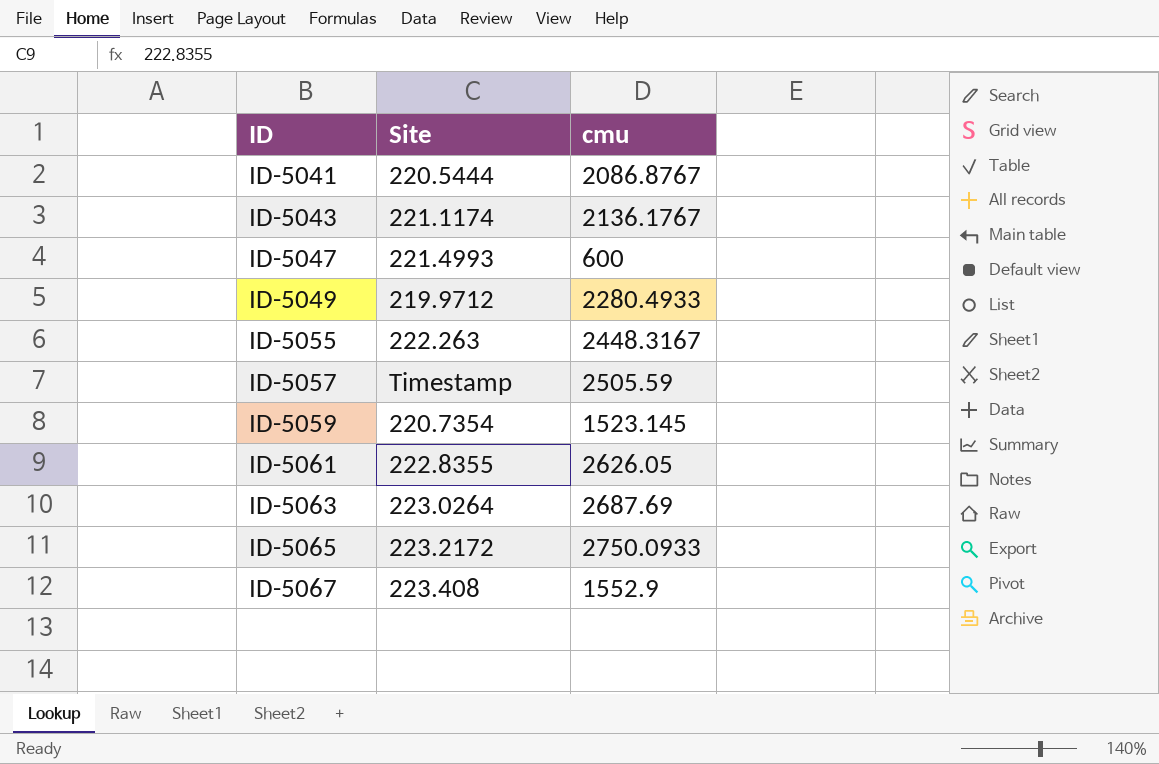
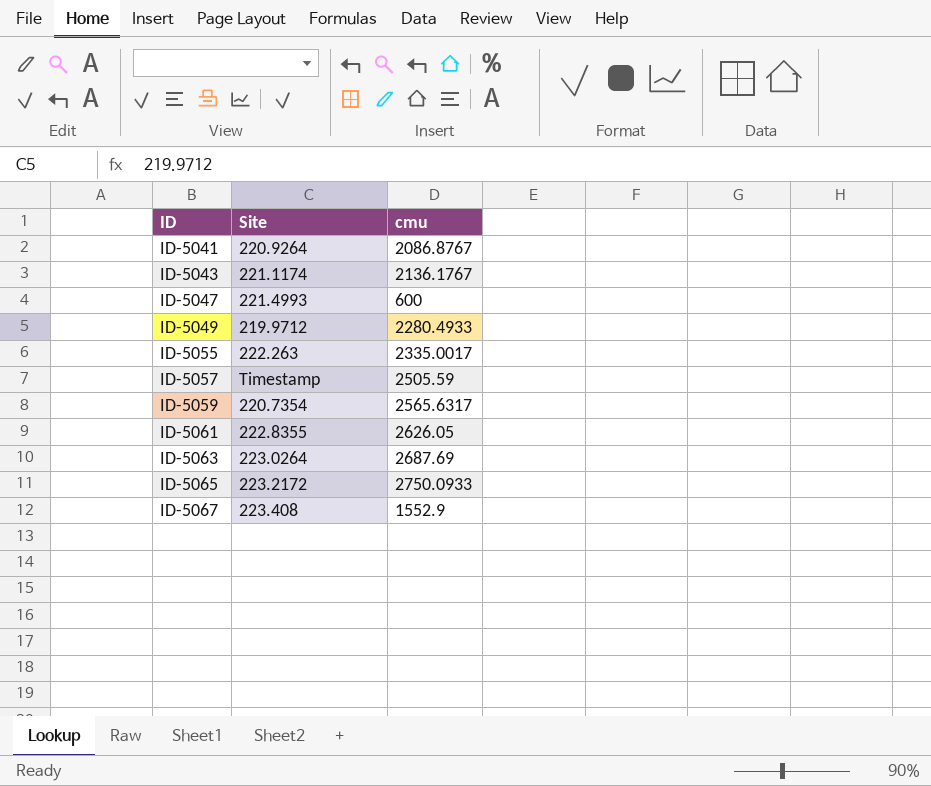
ID-5041 | Site: 220.5444 -> 220.9264
ID-5055 | cmu: 2448.3167 -> 2335.0017
ID-5059 | cmu: 1523.145 -> 2565.6317

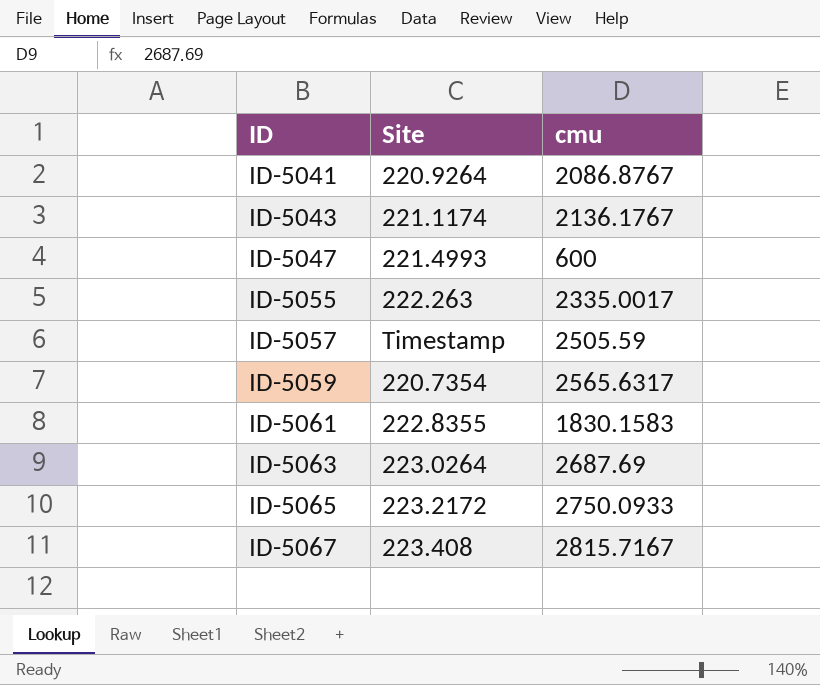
row ID-5049: 219.9712 | 2280.4933 -> none
ID-5061 | cmu: 2626.05 -> 1830.1583
ID-5067 | cmu: 1552.9 -> 2815.7167

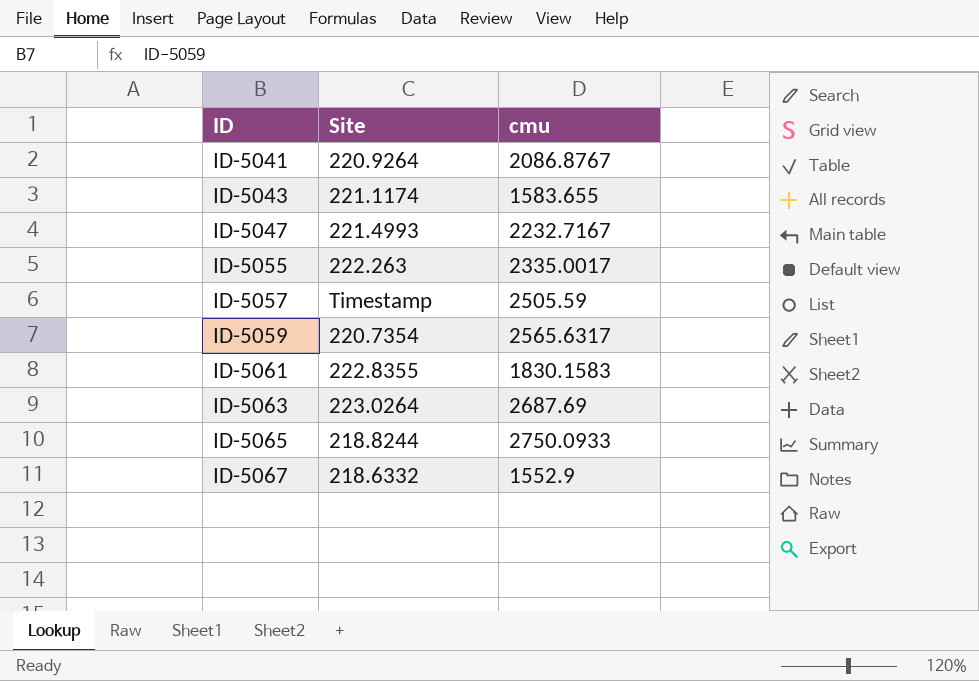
ID-5043 | cmu: 2136.1767 -> 1583.655
ID-5047 | cmu: 600 -> 2232.7167
ID-5065 | Site: 223.2172 -> 218.8244
ID-5067 | Site: 223.408 -> 218.6332
ID-5067 | cmu: 2815.7167 -> 1552.9

